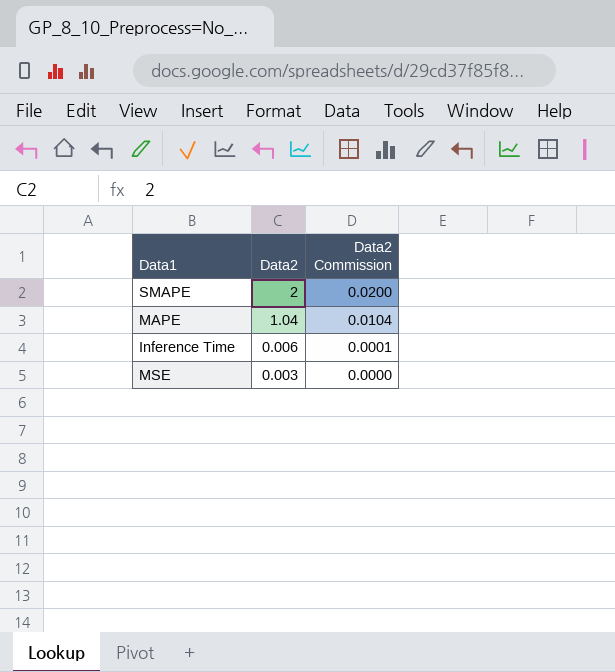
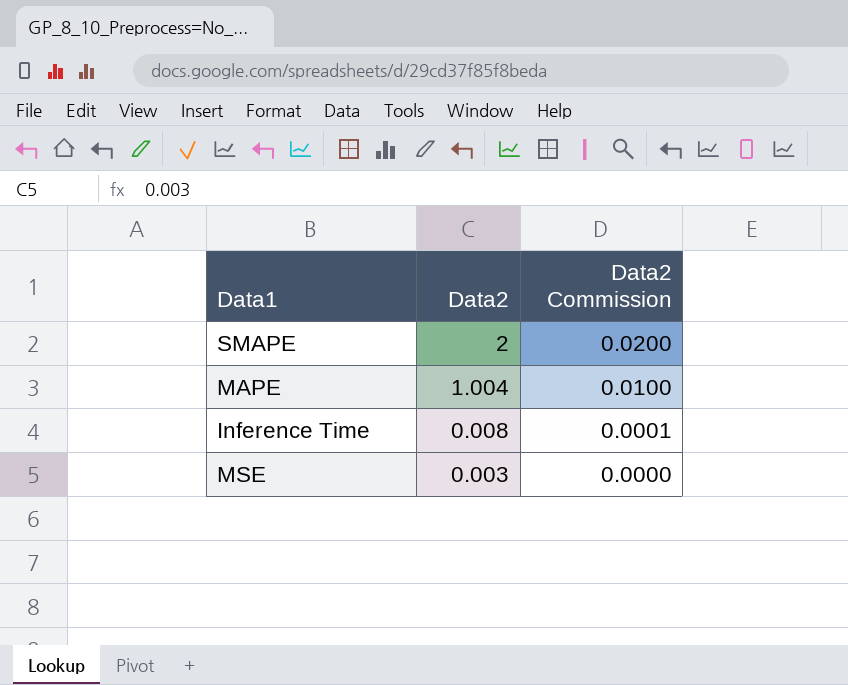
MAPE | Data2: 1.04 -> 1.004
MAPE | Data2 Commission: 0.0104 -> 0.0100
Inference Time | Data2: 0.006 -> 0.008

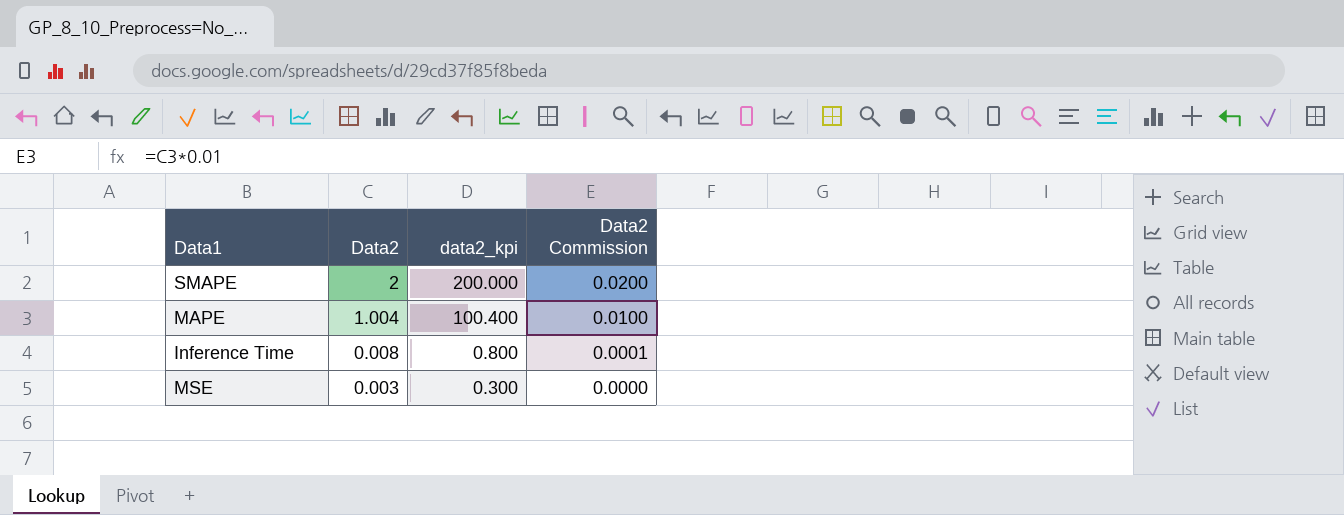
column data2_kpi | formula: none -> [Data2] * 100

